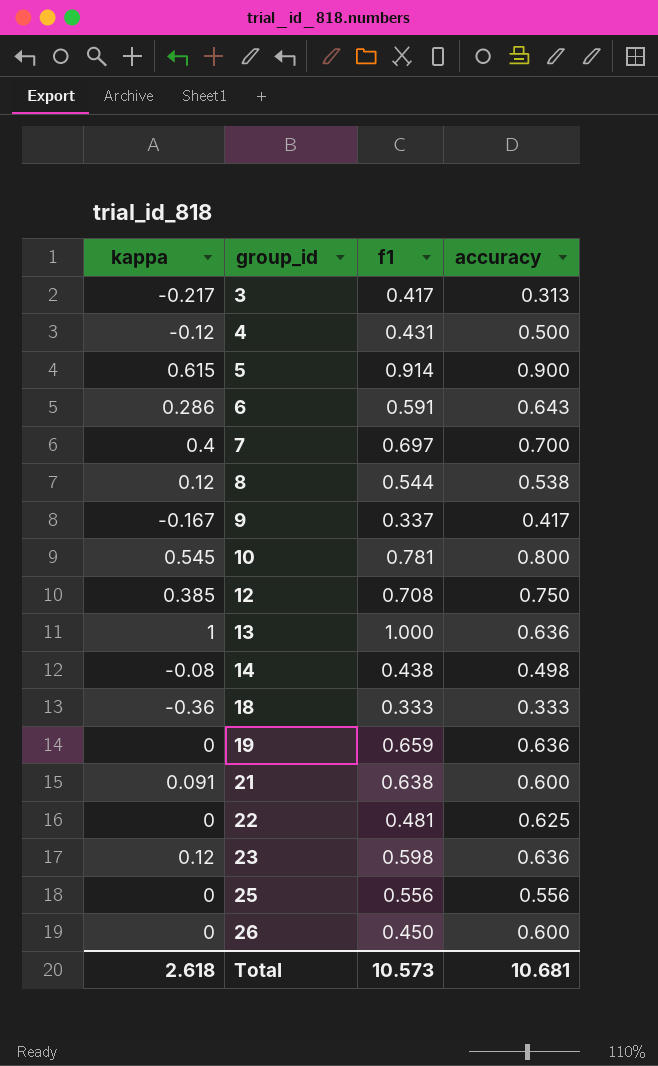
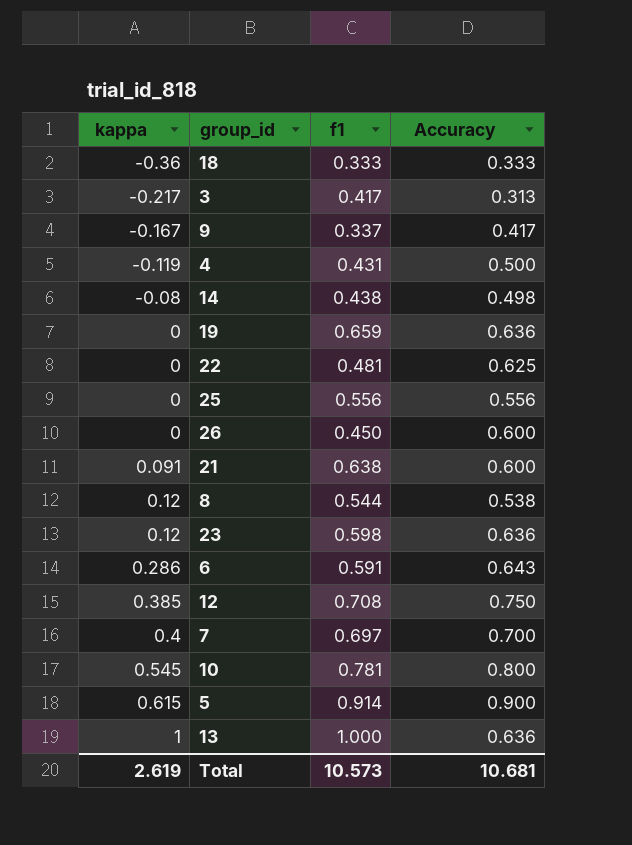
row order: group_id ascending -> kappa ascending
column name: accuracy -> Accuracy
4 | kappa: -0.12 -> -0.119
Total | kappa: 2.618 -> 2.619

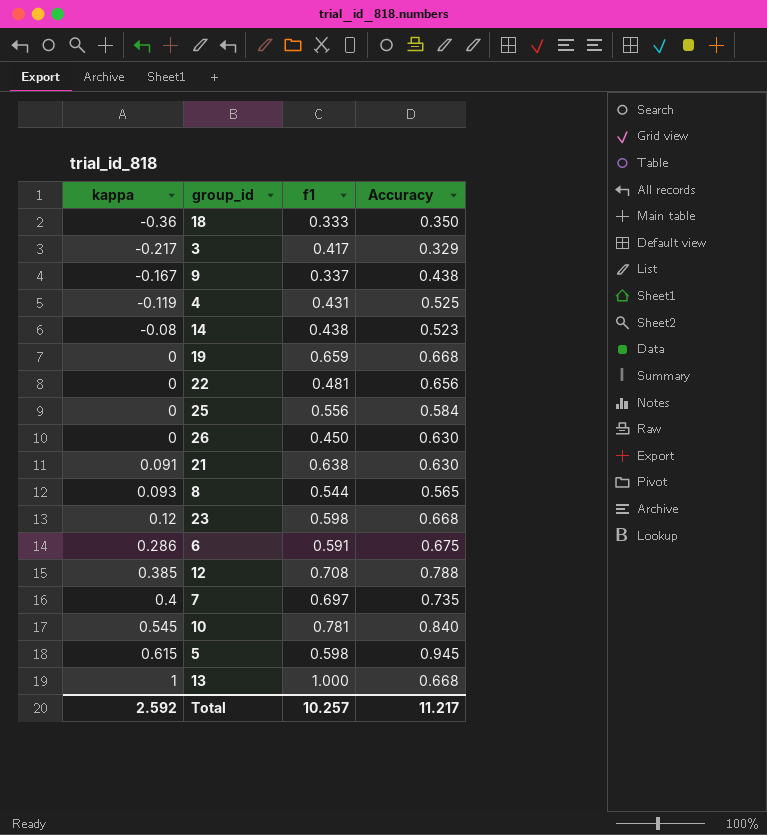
18 | Accuracy: 0.333 -> 0.350
3 | Accuracy: 0.313 -> 0.329
9 | Accuracy: 0.417 -> 0.438
4 | Accuracy: 0.500 -> 0.525
14 | Accuracy: 0.498 -> 0.523
19 | Accuracy: 0.636 -> 0.668
22 | Accuracy: 0.625 -> 0.656
25 | Accuracy: 0.556 -> 0.584
26 | Accuracy: 0.600 -> 0.630
21 | Accuracy: 0.600 -> 0.630
8 | kappa: 0.12 -> 0.093
8 | Accuracy: 0.538 -> 0.565
23 | Accuracy: 0.636 -> 0.668
6 | Accuracy: 0.643 -> 0.675
12 | Accuracy: 0.750 -> 0.788
7 | Accuracy: 0.700 -> 0.735
10 | Accuracy: 0.800 -> 0.840
5 | f1: 0.914 -> 0.598
5 | Accuracy: 0.900 -> 0.945
13 | Accuracy: 0.636 -> 0.668
Total | kappa: 2.619 -> 2.592
Total | f1: 10.573 -> 10.257
Total | Accuracy: 10.681 -> 11.217

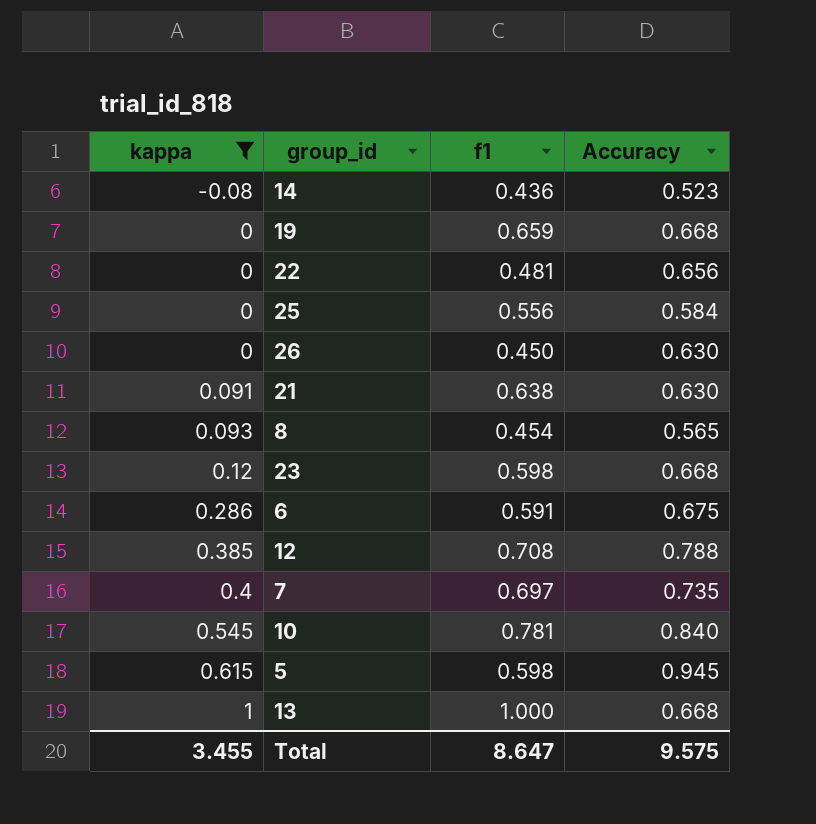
filter: none -> kappa >= -0.08
14 | f1: 0.438 -> 0.436
8 | f1: 0.544 -> 0.454
Total | kappa: 2.592 -> 3.455
Total | f1: 10.257 -> 8.647
Total | Accuracy: 11.217 -> 9.575

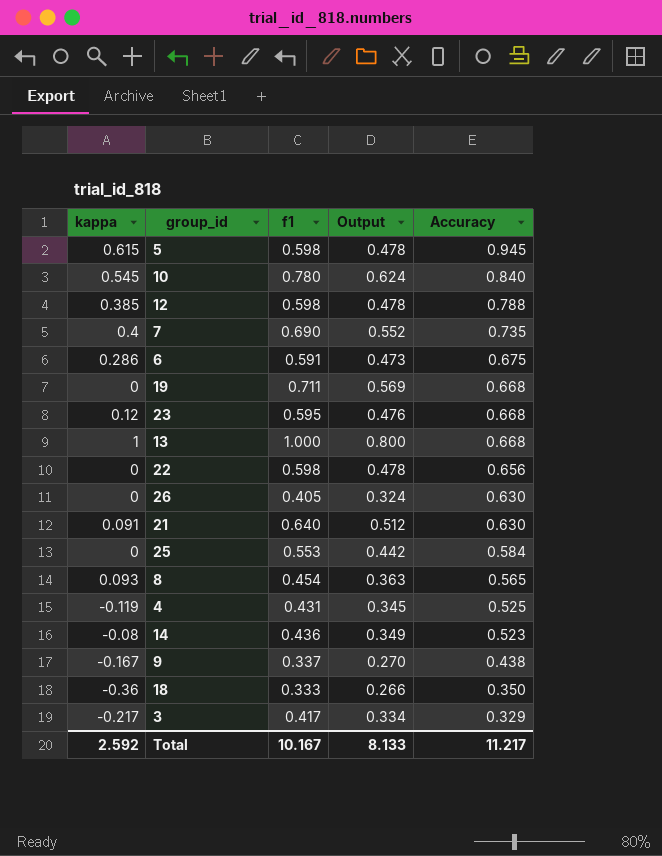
filter: kappa >= -0.08 -> none
row order: kappa ascending -> Accuracy descending
column Output | formula: none -> [f1] * 0.8
10 | f1: 0.781 -> 0.780
12 | f1: 0.708 -> 0.598
7 | f1: 0.697 -> 0.690
19 | f1: 0.659 -> 0.711
23 | f1: 0.598 -> 0.595
22 | f1: 0.481 -> 0.598
26 | f1: 0.450 -> 0.405
21 | f1: 0.638 -> 0.640
25 | f1: 0.556 -> 0.553
Total | kappa: 3.455 -> 2.592
Total | f1: 8.647 -> 10.167
Total | Accuracy: 9.575 -> 11.217

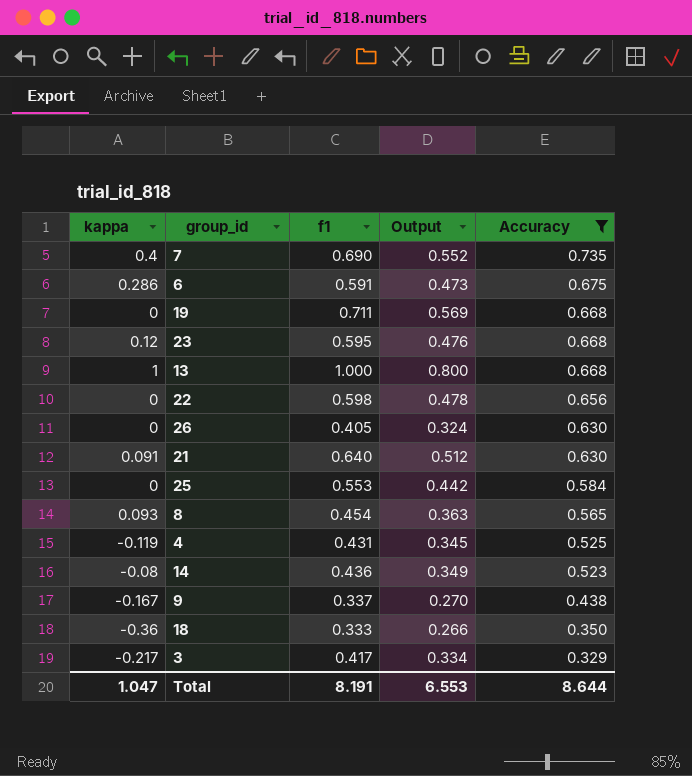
filter: none -> Accuracy <= 0.735
Total | kappa: 2.592 -> 1.047
Total | f1: 10.167 -> 8.191
Total | Output: 8.133 -> 6.553
Total | Accuracy: 11.217 -> 8.644

